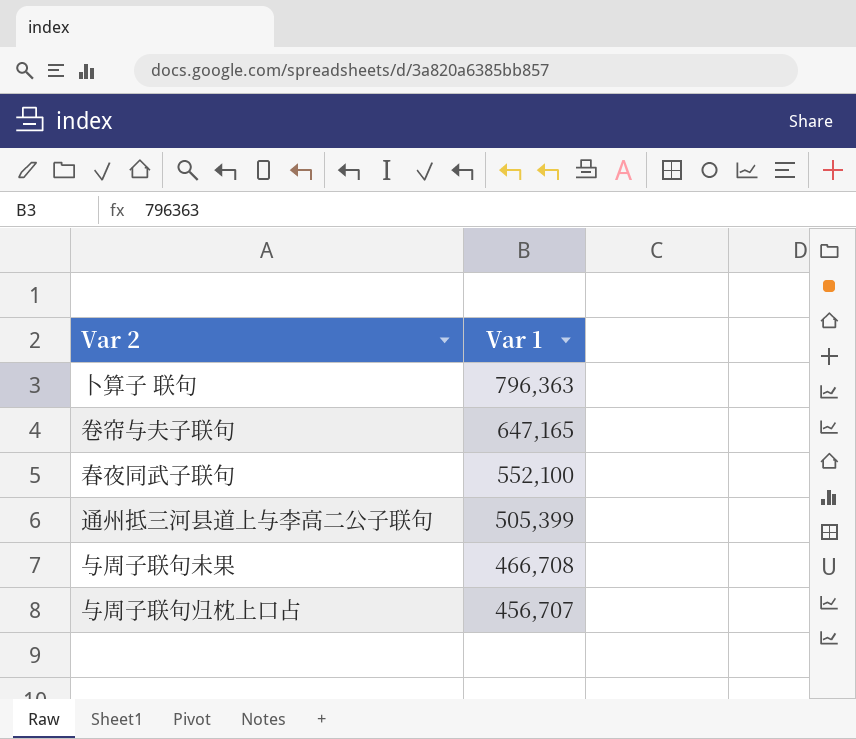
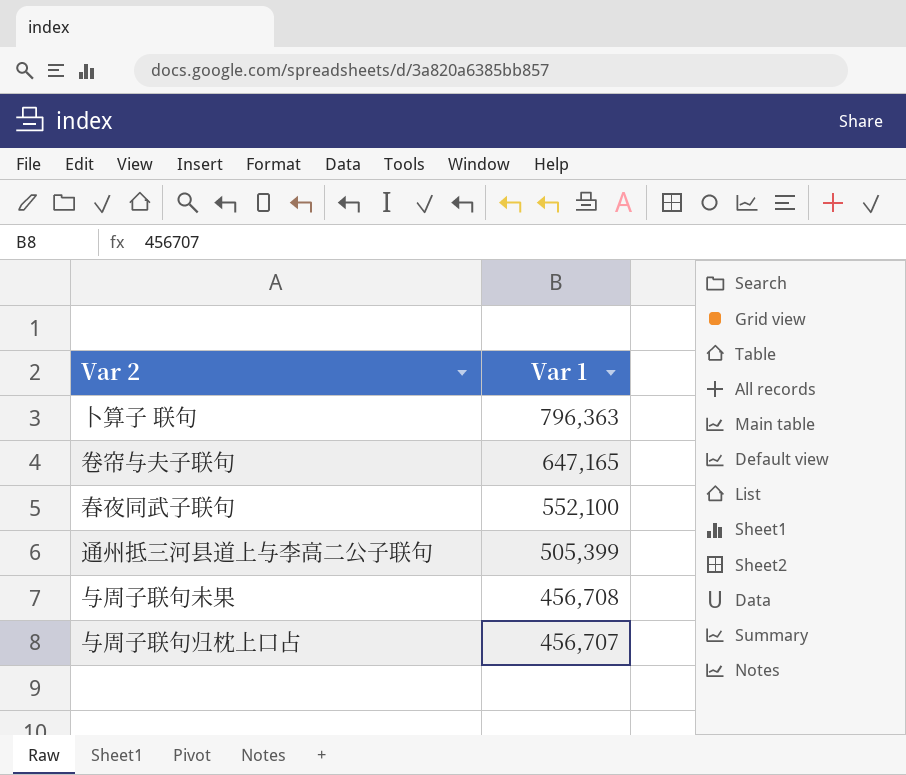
与周子联句未果 | Var 1: 466,708 -> 456,708

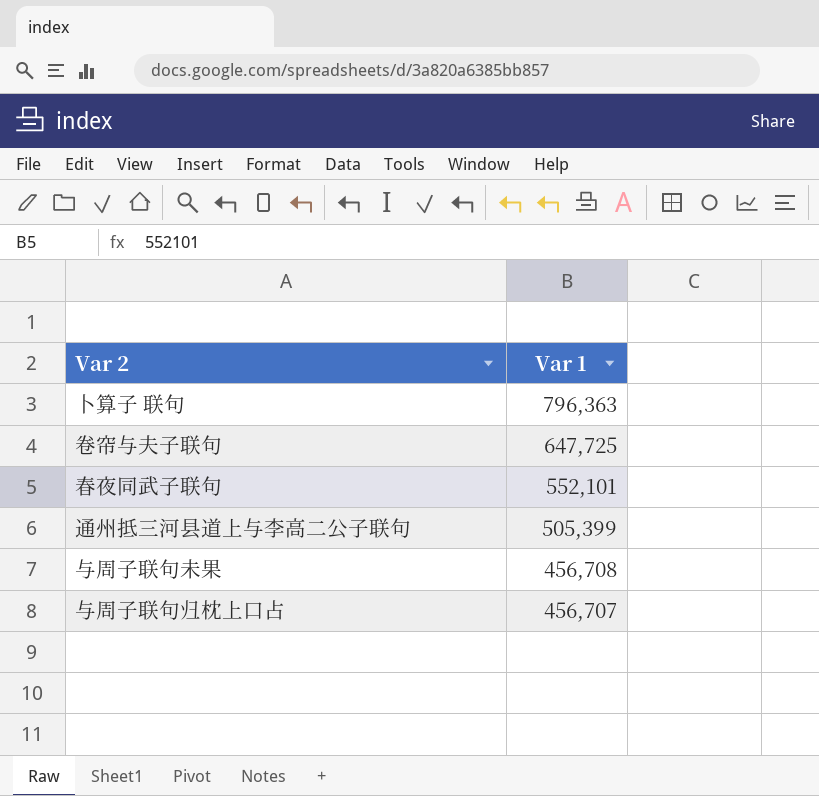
卷帘与夫子联句 | Var 1: 647,165 -> 647,725
春夜同武子联句 | Var 1: 552,100 -> 552,101

